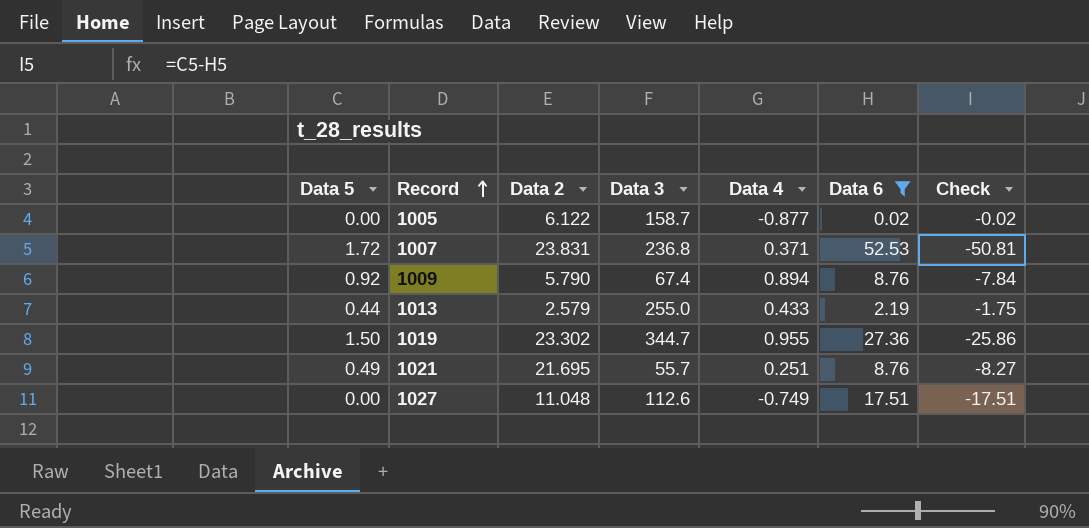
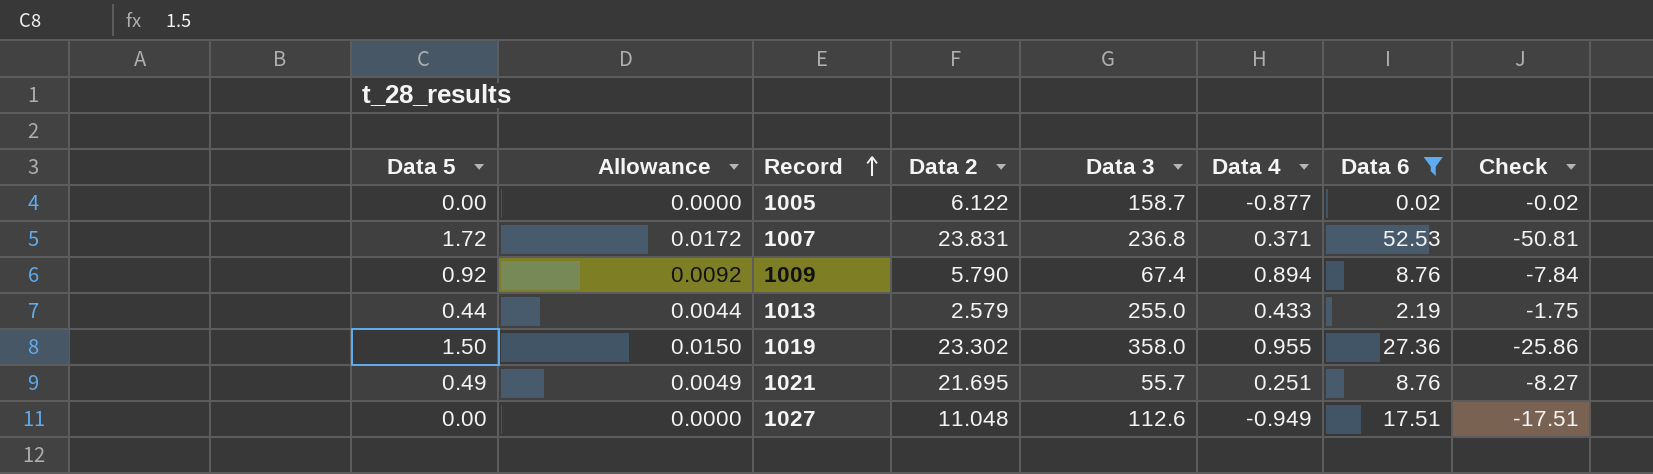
column Allowance | formula: none -> [Data 5] * 0.01
1019 | Data 3: 344.7 -> 358.0
1027 | Data 4: -0.749 -> -0.949

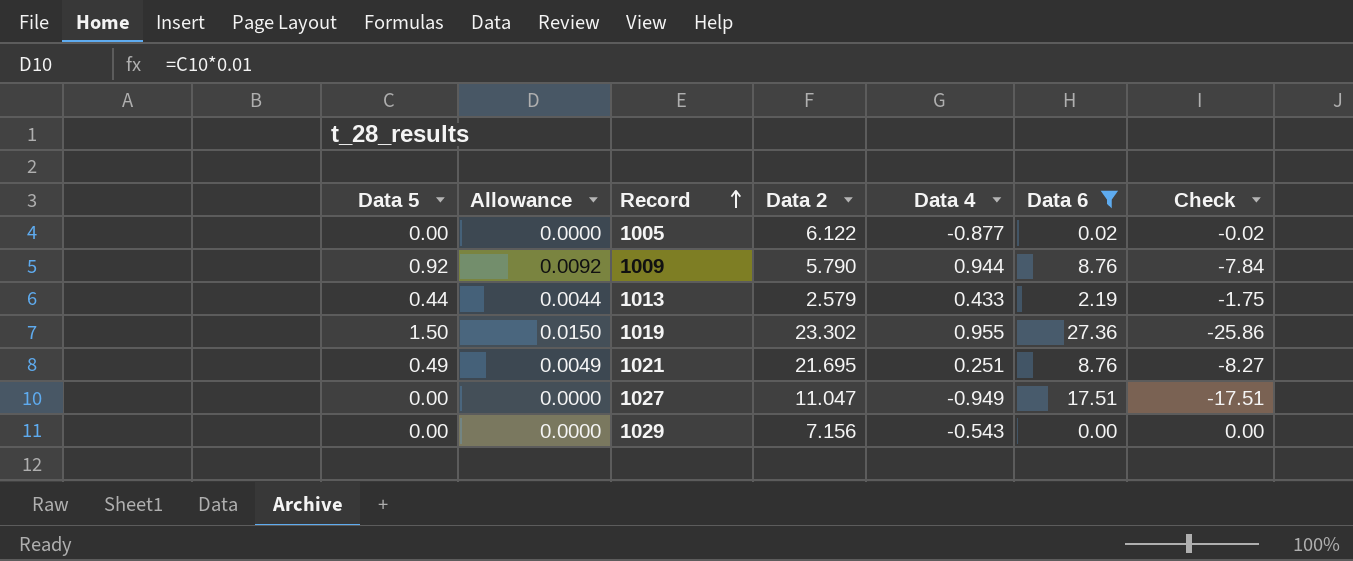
column Data 3 | position: 5 -> none
row 1007: 1.72 | 0.0172 | 23.831 | 236.8 | 0.371 | 52.53 | -50.81 -> none
1009 | Data 4: 0.894 -> 0.944
1027 | Data 2: 11.048 -> 11.047
row 1029: none -> 0.00 | 0.0000 | 7.156 | -0.543 | 0.00 | 0.00

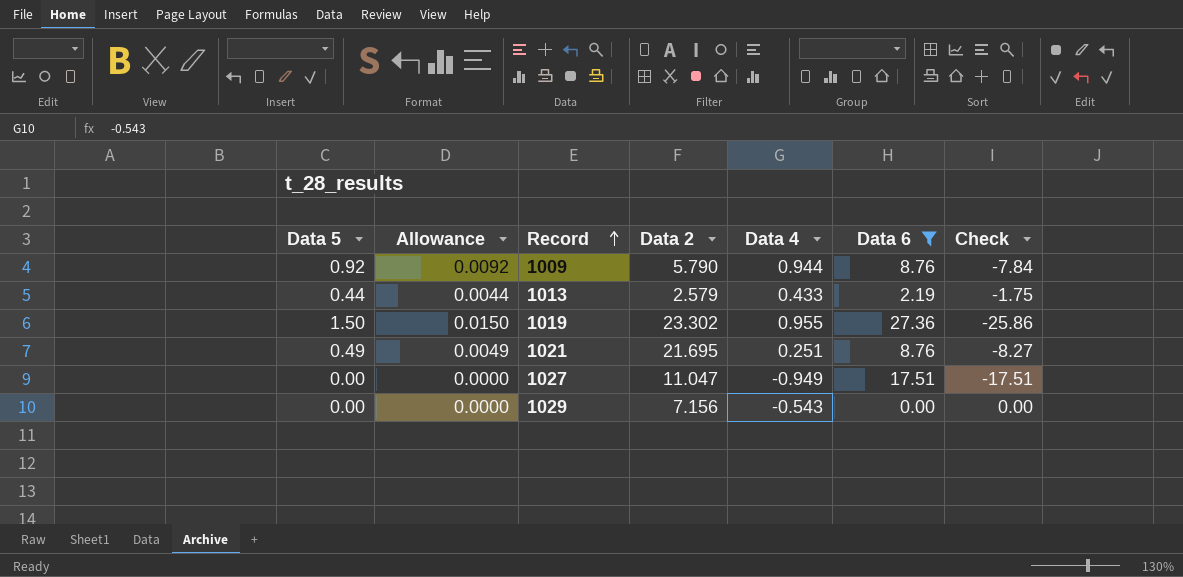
row 1005: 0.00 | 0.0000 | 6.122 | -0.877 | 0.02 | -0.02 -> none

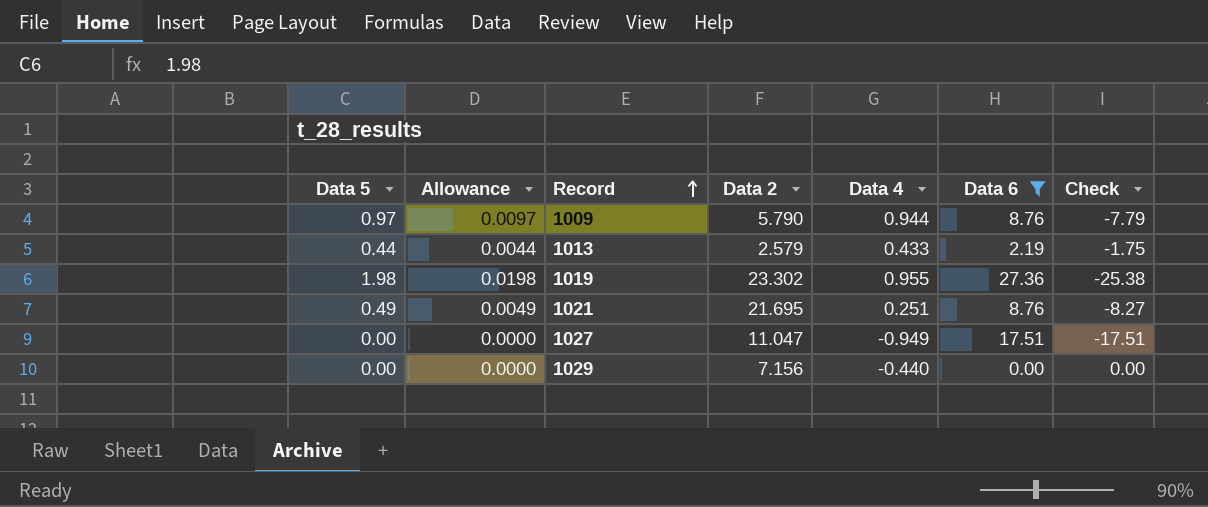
1009 | Data 5: 0.92 -> 0.97
1009 | Allowance: 0.0092 -> 0.0097
1009 | Check: -7.84 -> -7.79
1019 | Data 5: 1.50 -> 1.98
1019 | Allowance: 0.0150 -> 0.0198
1019 | Check: -25.86 -> -25.38
1029 | Data 4: -0.543 -> -0.440

